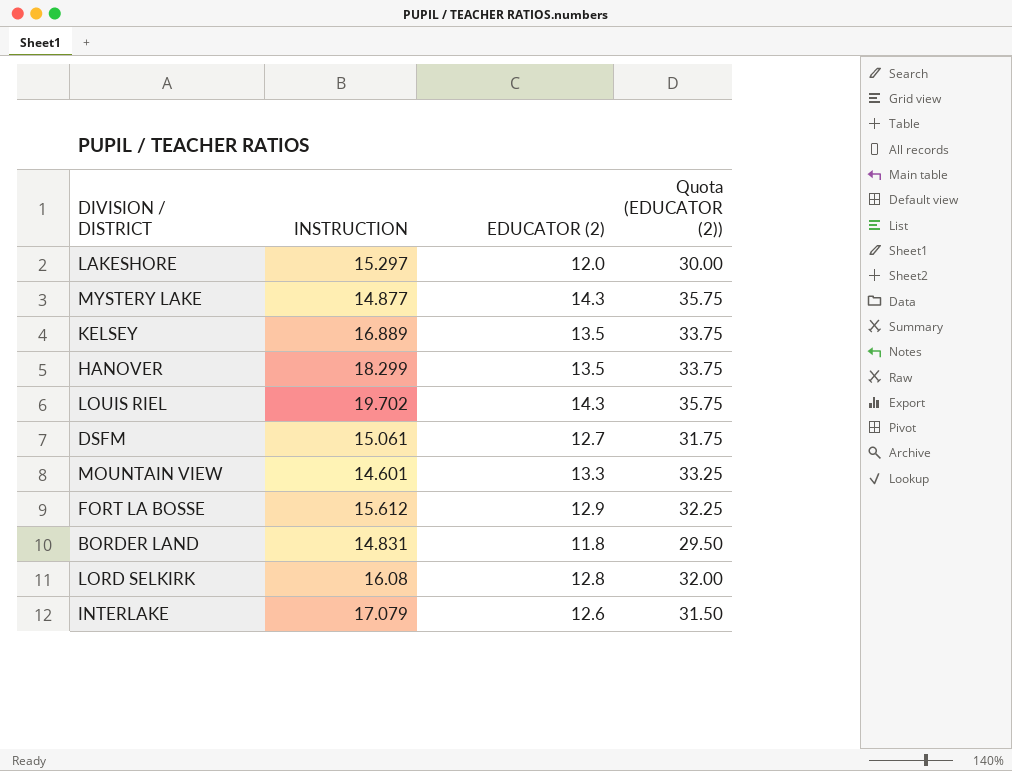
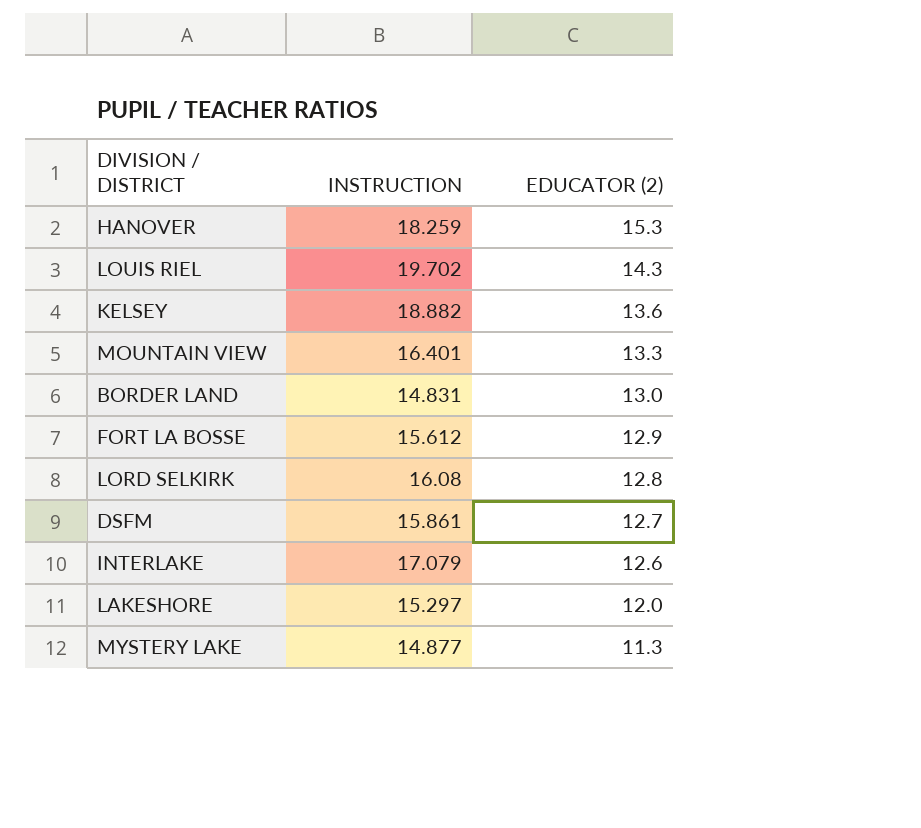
row order: none -> EDUCATOR (2) descending
column Quota (EDUCATOR (2)) | formula: [EDUCATOR (2)] * 2.5 -> none
HANOVER | INSTRUCTION: 18.299 -> 18.259
HANOVER | EDUCATOR (2): 13.5 -> 15.3
KELSEY | INSTRUCTION: 16.889 -> 18.882
KELSEY | EDUCATOR (2): 13.5 -> 13.6
MOUNTAIN VIEW | INSTRUCTION: 14.601 -> 16.401
BORDER LAND | EDUCATOR (2): 11.8 -> 13.0
DSFM | INSTRUCTION: 15.061 -> 15.861
MYSTERY LAKE | EDUCATOR (2): 14.3 -> 11.3

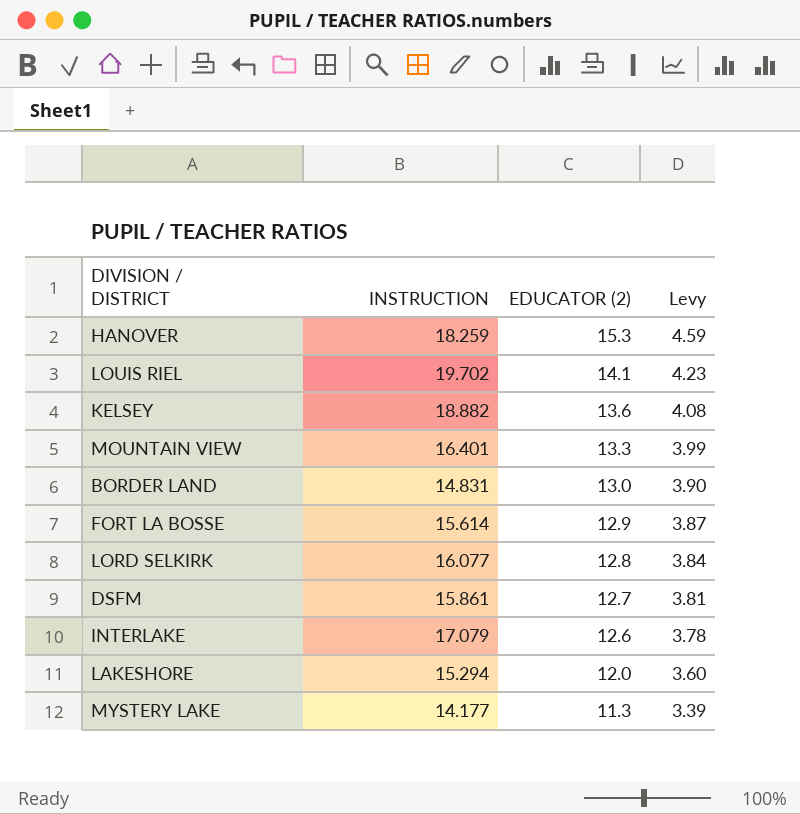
column Levy | formula: none -> [EDUCATOR (2)] * 0.3
LOUIS RIEL | EDUCATOR (2): 14.3 -> 14.1
FORT LA BOSSE | INSTRUCTION: 15.612 -> 15.614
LORD SELKIRK | INSTRUCTION: 16.08 -> 16.077
LAKESHORE | INSTRUCTION: 15.297 -> 15.294
MYSTERY LAKE | INSTRUCTION: 14.877 -> 14.177

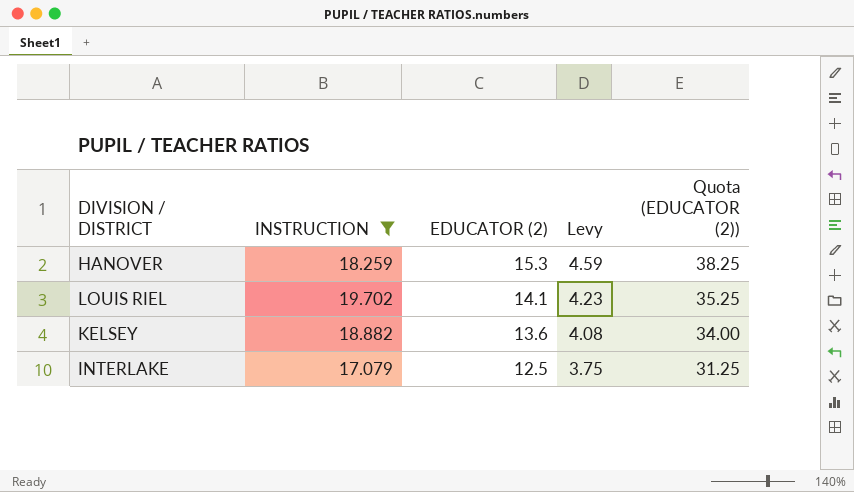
filter: none -> INSTRUCTION >= 17.079
column Quota (EDUCATOR (2)) | formula: none -> [EDUCATOR (2)] * 2.5
INTERLAKE | EDUCATOR (2): 12.6 -> 12.5
INTERLAKE | Levy: 3.78 -> 3.75

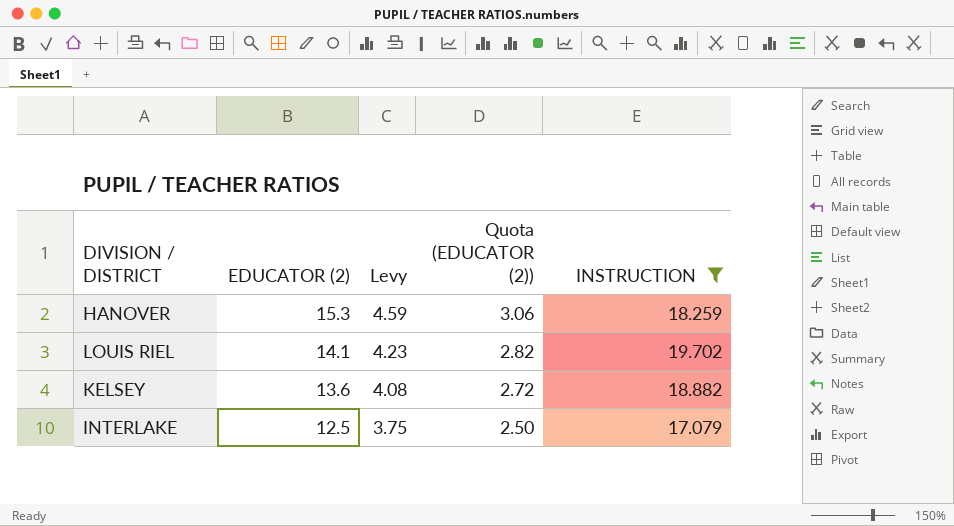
column Quota (EDUCATOR (2)) | formula: [EDUCATOR (2)] * 2.5 -> [EDUCATOR (2)] * 0.2
column INSTRUCTION | position: 2 -> 5

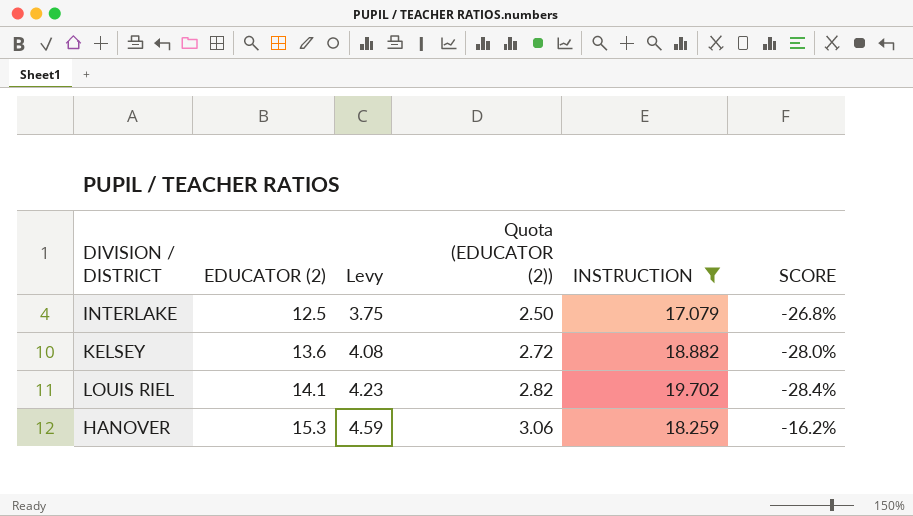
row order: EDUCATOR (2) descending -> EDUCATOR (2) ascending
column SCORE | formula: none -> ([EDUCATOR (2)] - [INSTRUCTION]) / [INSTRUCTION]

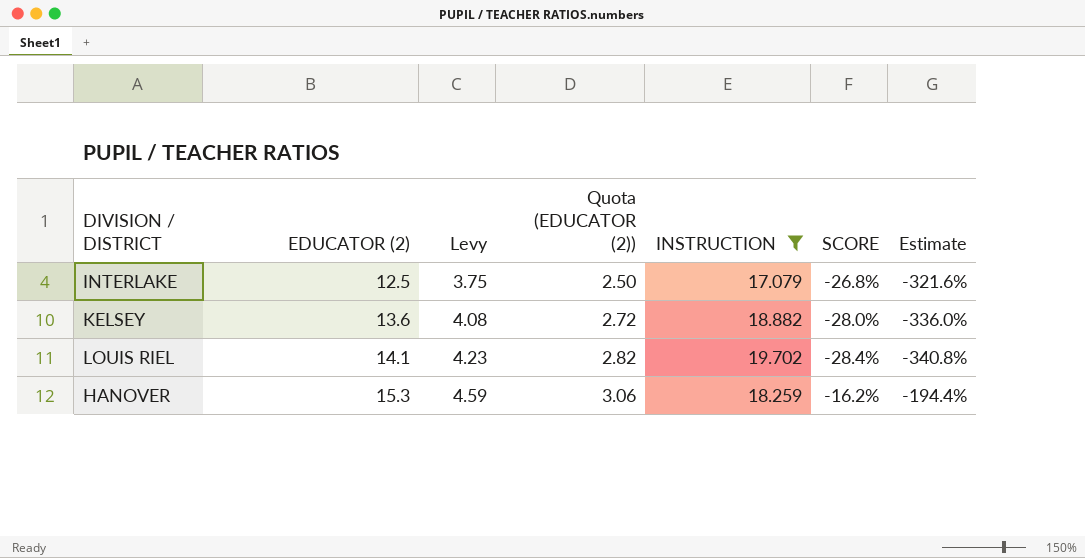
column Estimate | formula: none -> [SCORE] * 12

